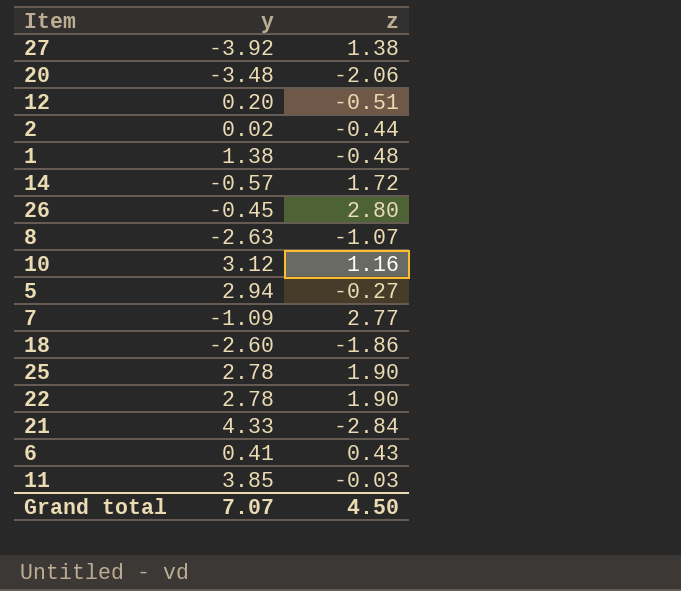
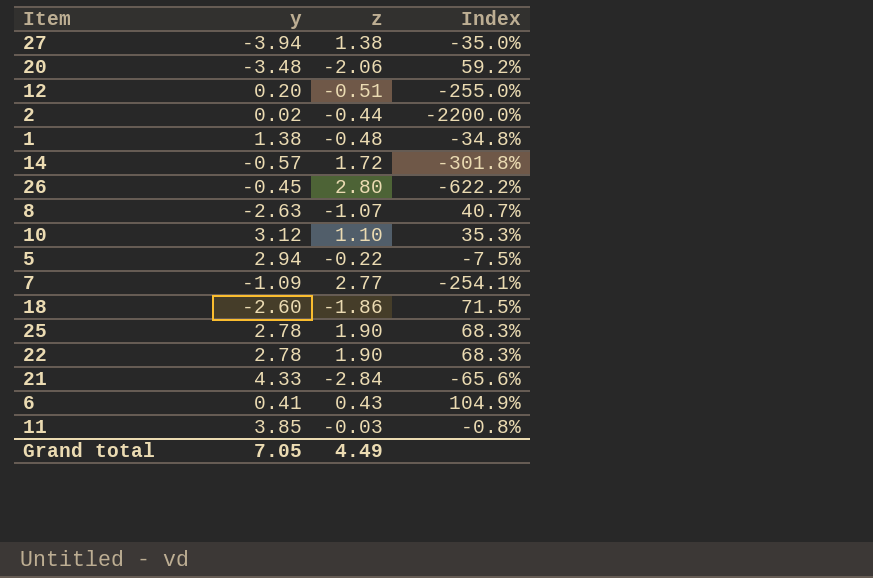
column Index | formula: none -> [z] / [y]
27 | y: -3.92 -> -3.94
10 | z: 1.16 -> 1.10
5 | z: -0.27 -> -0.22
Grand total | y: 7.07 -> 7.05
Grand total | z: 4.50 -> 4.49

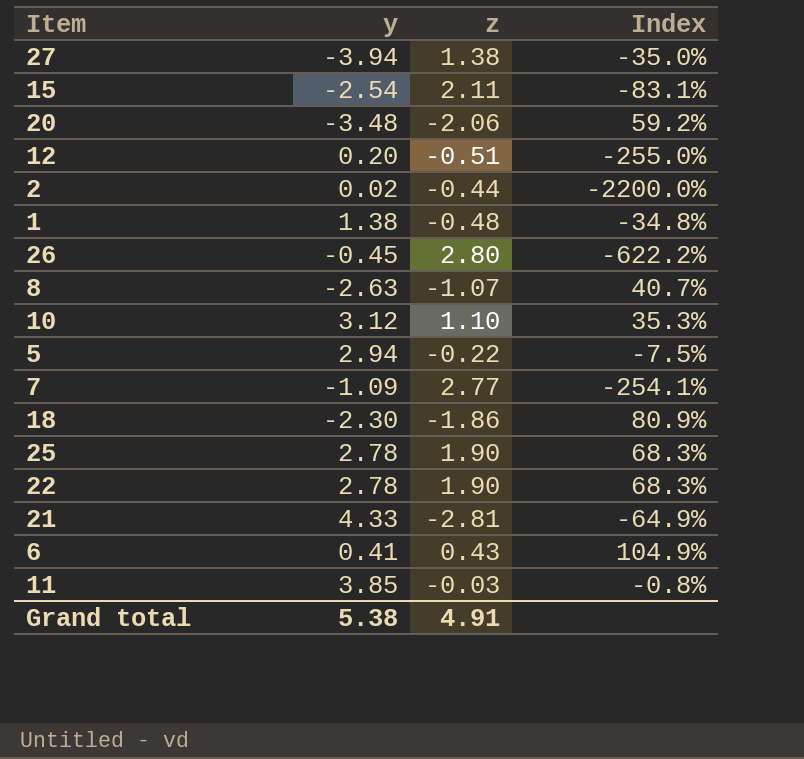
row 14: -0.57 | 1.72 | -301.8% -> none
row 15: none -> -2.54 | 2.11 | -83.1%
18 | y: -2.60 -> -2.30
18 | Index: 71.5% -> 80.9%
21 | z: -2.84 -> -2.81
21 | Index: -65.6% -> -64.9%
Grand total | y: 7.05 -> 5.38
Grand total | z: 4.49 -> 4.91

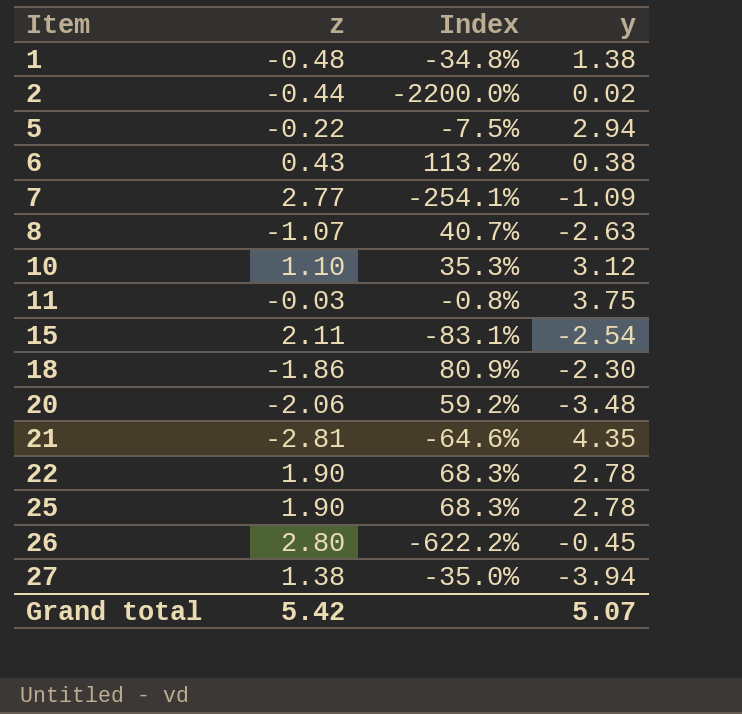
row order: none -> Item ascending
column y | position: 2 -> 4
row 12: 0.20 | -0.51 | -255.0% -> none
6 | Index: 104.9% -> 113.2%
6 | y: 0.41 -> 0.38
11 | y: 3.85 -> 3.75
21 | Index: -64.9% -> -64.6%
21 | y: 4.33 -> 4.35
Grand total | z: 4.91 -> 5.42
Grand total | y: 5.38 -> 5.07

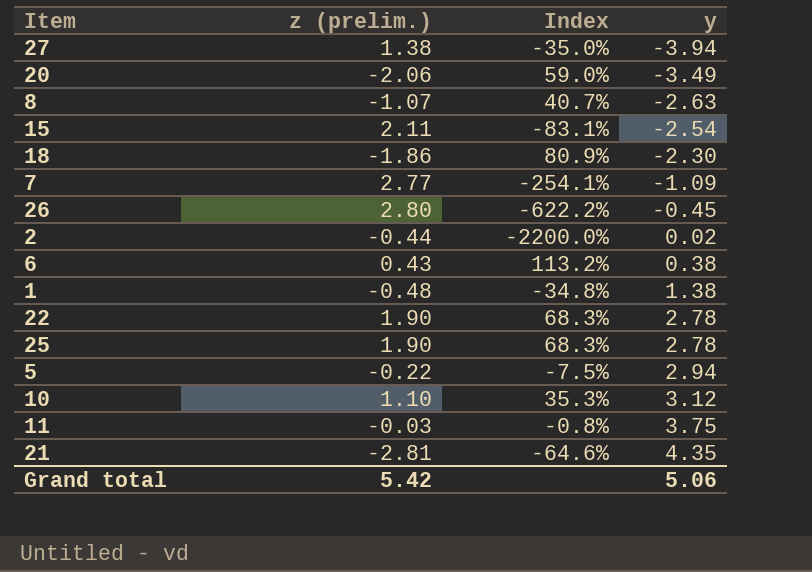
row order: Item ascending -> y ascending
column name: z -> z (prelim.)
20 | Index: 59.2% -> 59.0%
20 | y: -3.48 -> -3.49
Grand total | y: 5.07 -> 5.06

